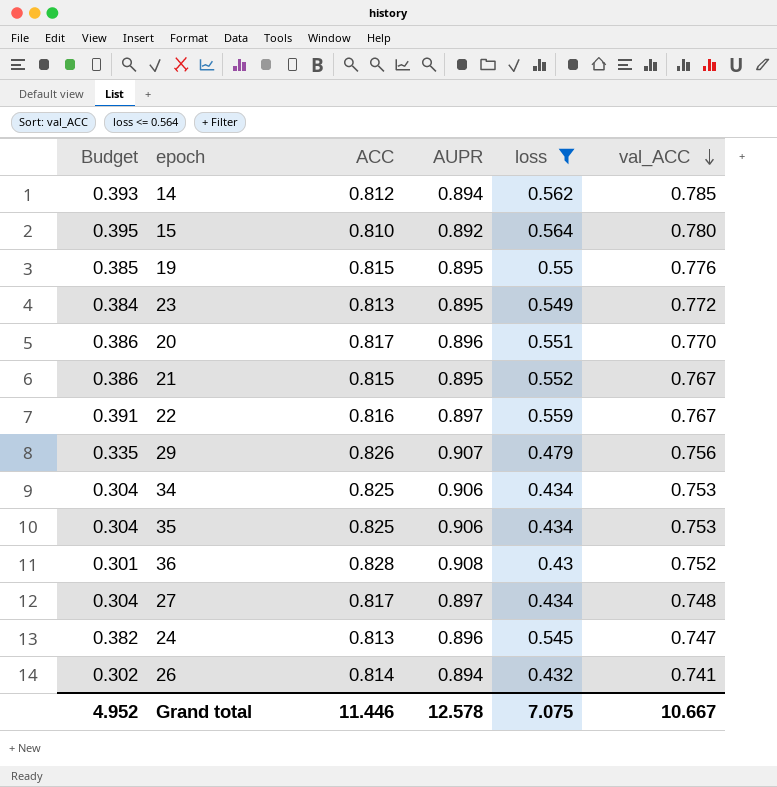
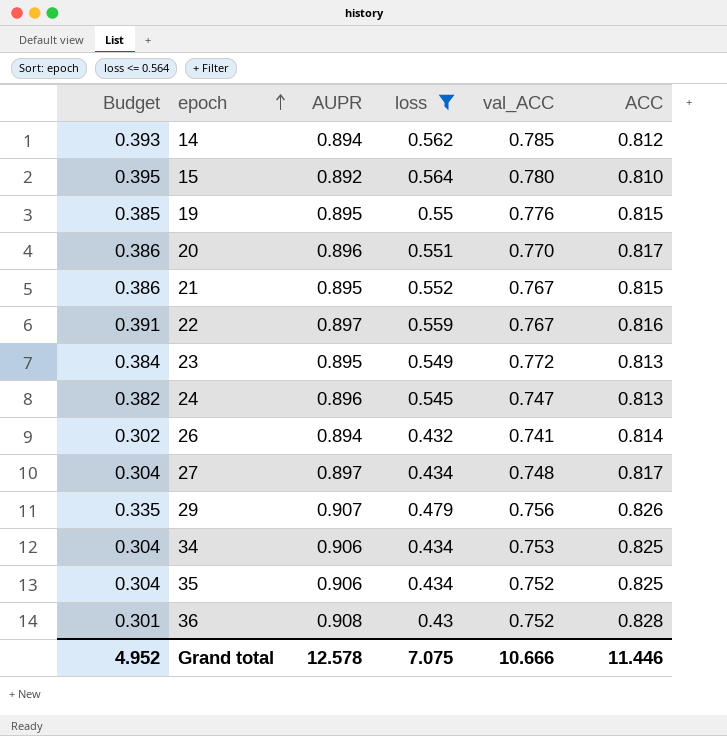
row order: val_ACC descending -> epoch ascending
column ACC | position: 3 -> 6
35 | val_ACC: 0.753 -> 0.752
Grand total | val_ACC: 10.667 -> 10.666

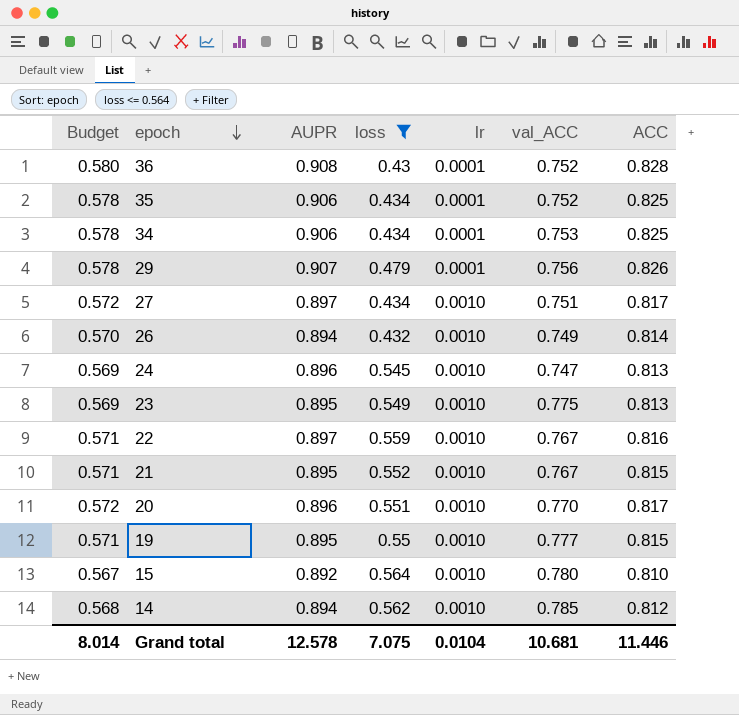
row order: epoch ascending -> epoch descending
column Budget | formula: [loss] * 0.7 -> [ACC] * 0.7
column lr | position: none -> 5
27 | val_ACC: 0.748 -> 0.751
26 | val_ACC: 0.741 -> 0.749
23 | val_ACC: 0.772 -> 0.775
19 | val_ACC: 0.776 -> 0.777
Grand total | Budget: 4.952 -> 8.014
Grand total | val_ACC: 10.666 -> 10.681

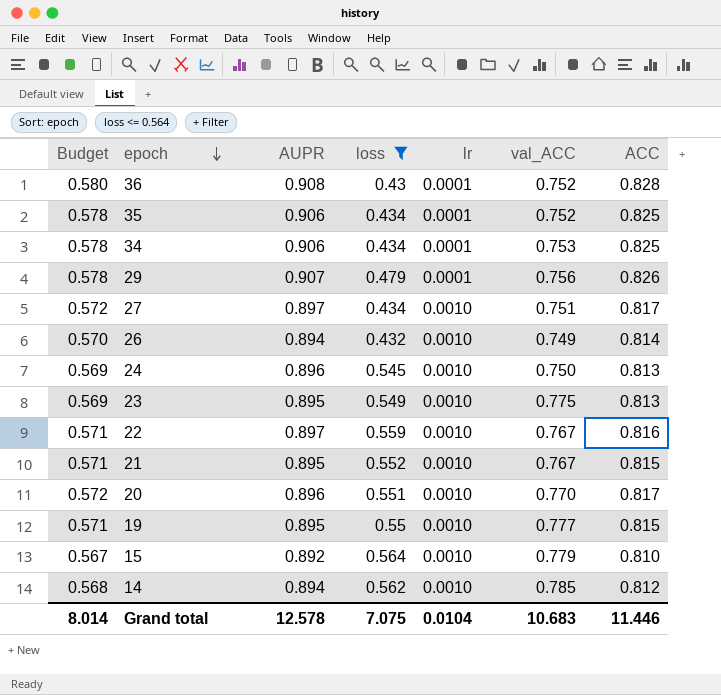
24 | val_ACC: 0.747 -> 0.750
15 | val_ACC: 0.780 -> 0.779
Grand total | val_ACC: 10.681 -> 10.683

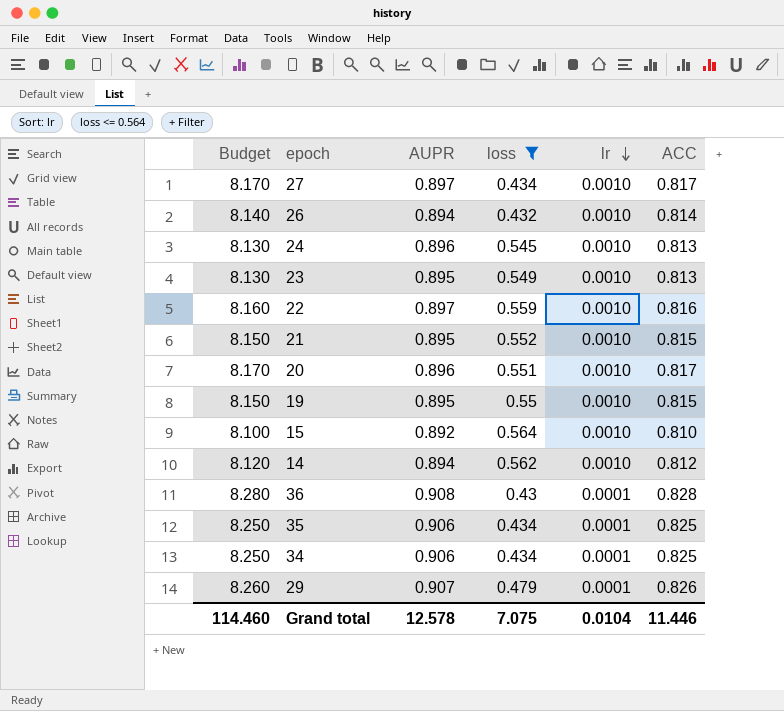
row order: epoch descending -> lr descending
column val_ACC | position: 6 -> none
column Budget | formula: [ACC] * 0.7 -> [ACC] * 10
Grand total | Budget: 8.014 -> 114.460

